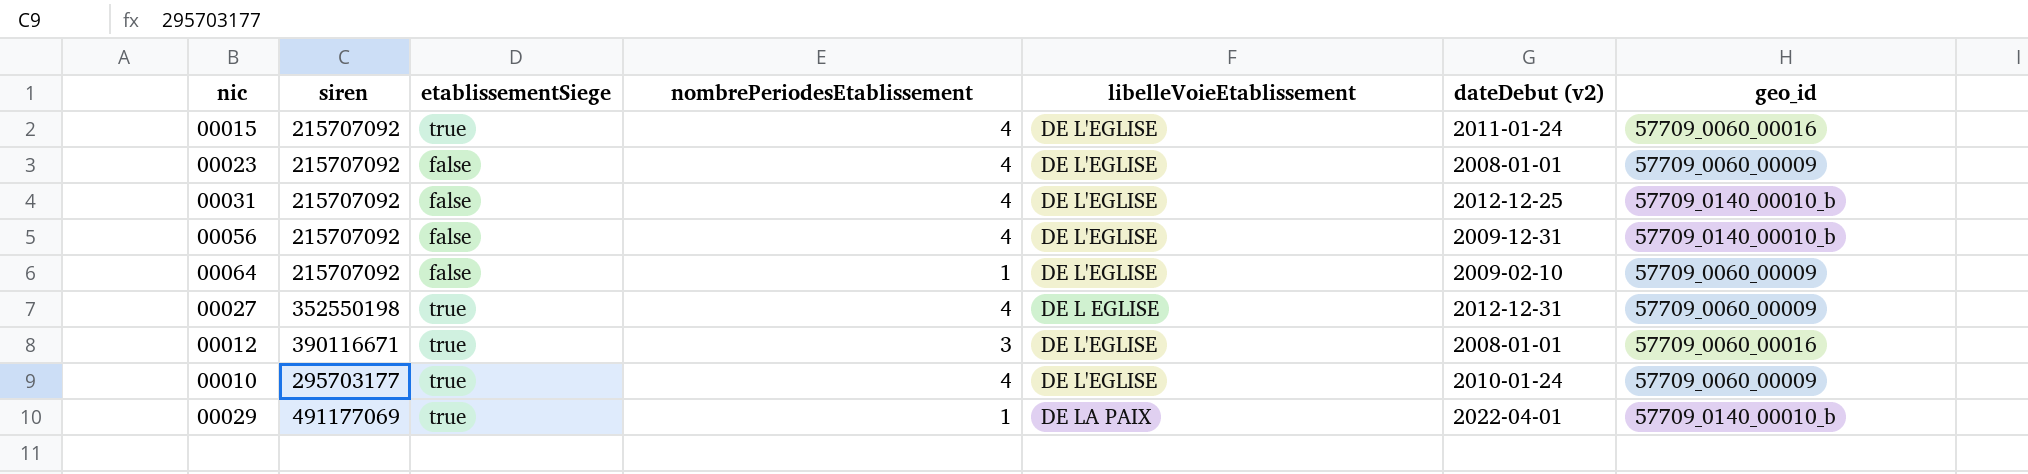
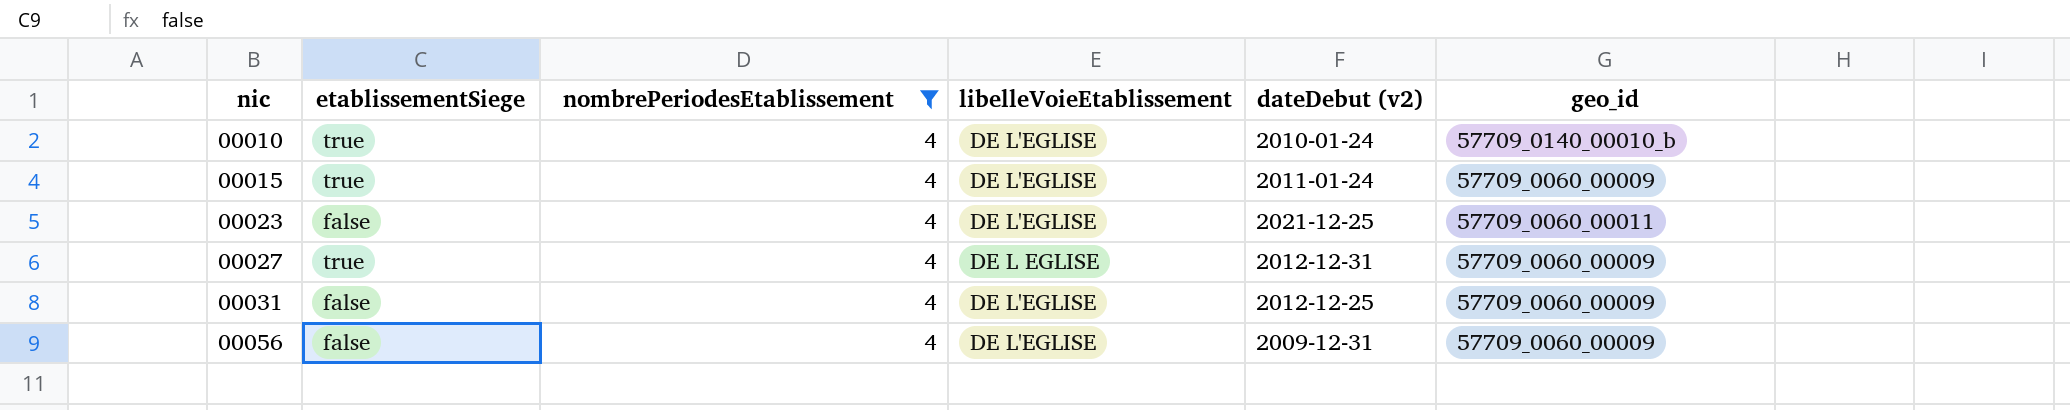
filter: none -> nombrePeriodesEtablissement = 4
row order: none -> nic ascending
column siren | position: 2 -> none
00010 | geo_id: 57709_0060_00009 -> 57709_0140_00010_b
00015 | geo_id: 57709_0060_00016 -> 57709_0060_00009
00023 | dateDebut (v2): 2008-01-01 -> 2021-12-25
00023 | geo_id: 57709_0060_00009 -> 57709_0060_00011
00031 | geo_id: 57709_0140_00010_b -> 57709_0060_00009
00056 | geo_id: 57709_0140_00010_b -> 57709_0060_00009

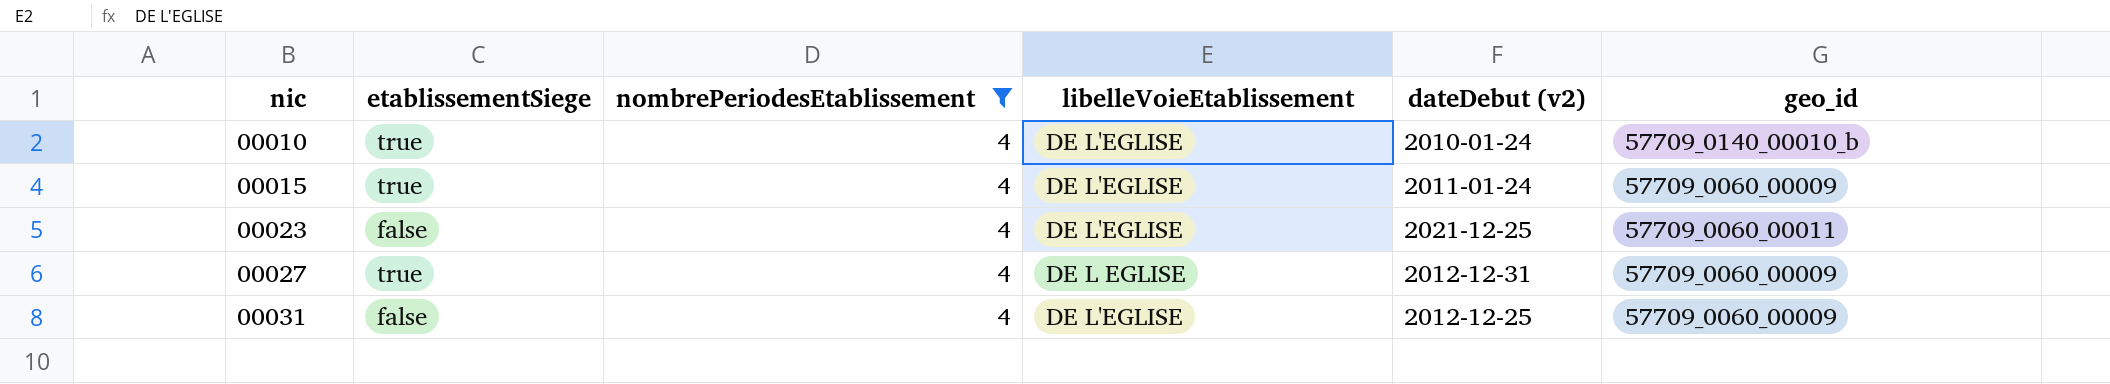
row 00056: false | 4 | DE L'EGLISE | 2009-12-31 | 57709_0060_00009 -> none

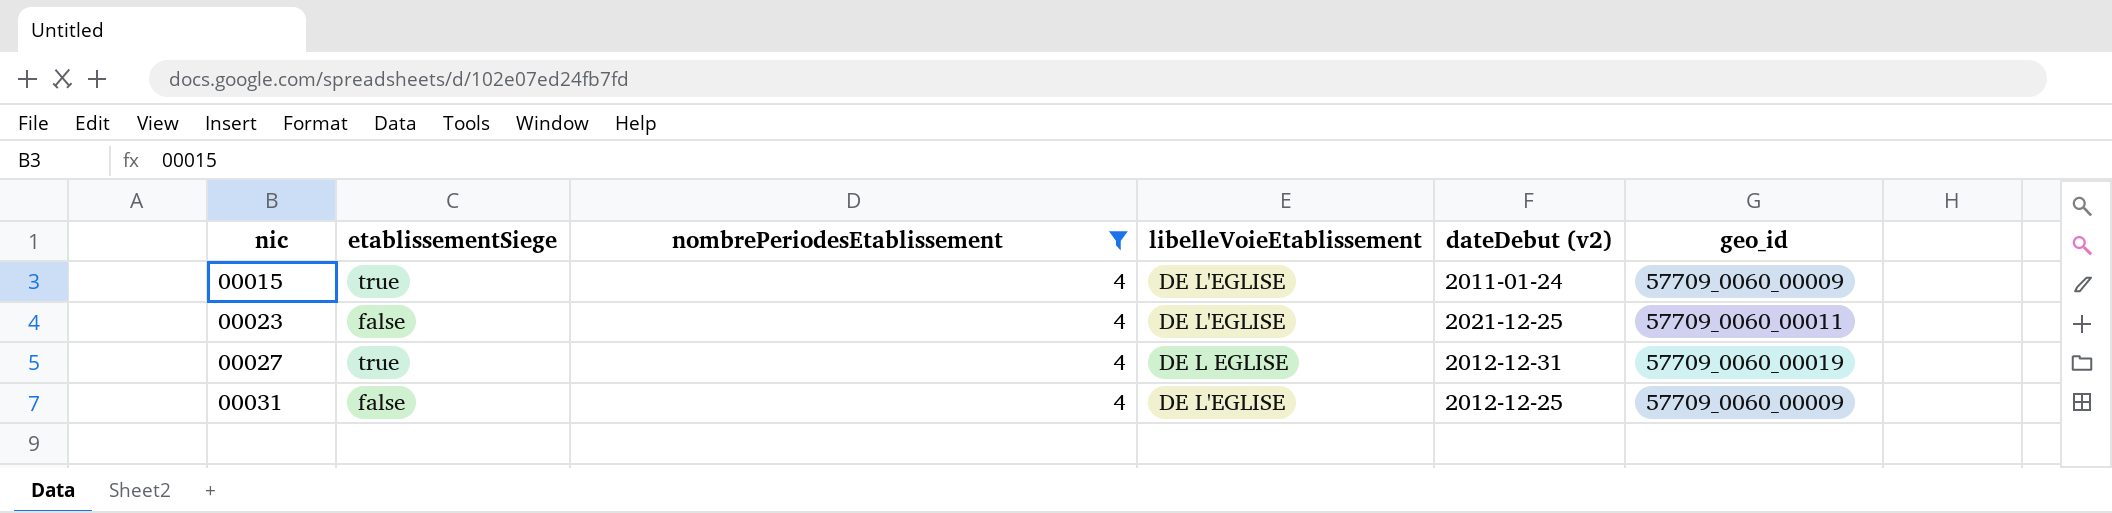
row 00010: true | 4 | DE L'EGLISE | 2010-01-24 | 57709_0140_00010_b -> none
00027 | geo_id: 57709_0060_00009 -> 57709_0060_00019

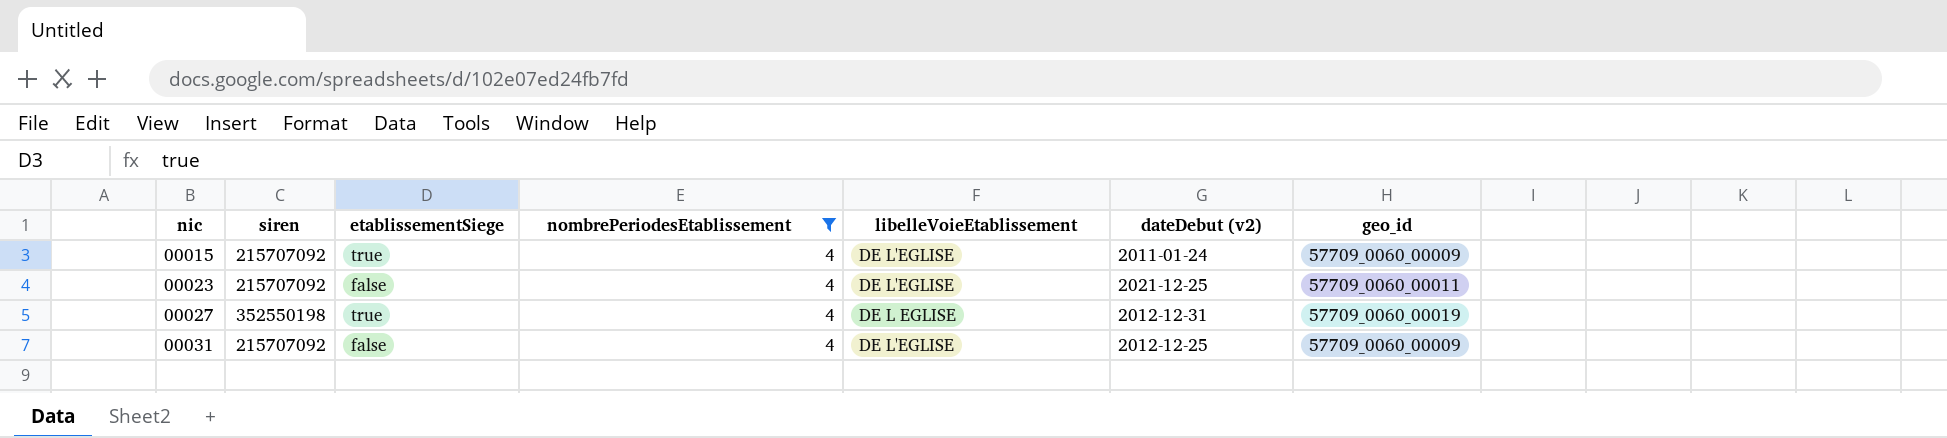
column siren | position: none -> 2

